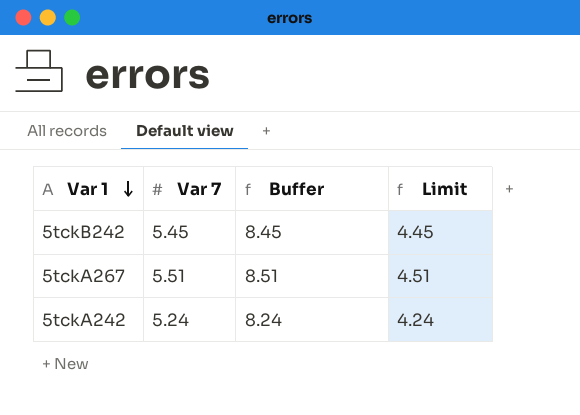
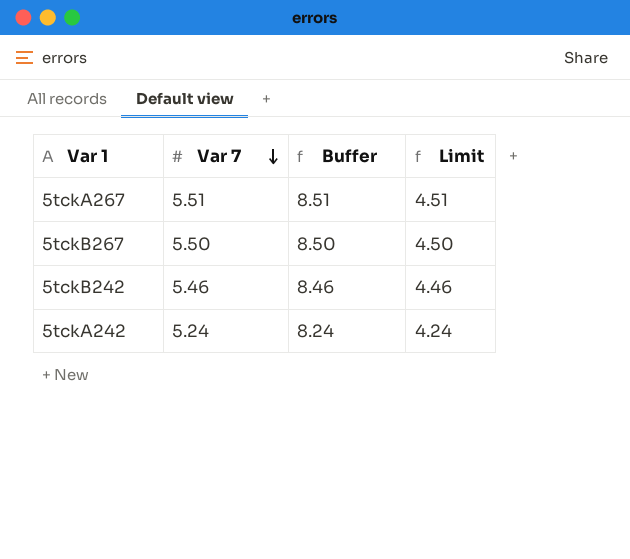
row order: Var 1 descending -> Var 7 descending
row 5tckB267: none -> 5.50 | 8.50 | 4.50
5tckB242 | Var 7: 5.45 -> 5.46
5tckB242 | Buffer: 8.45 -> 8.46
5tckB242 | Limit: 4.45 -> 4.46

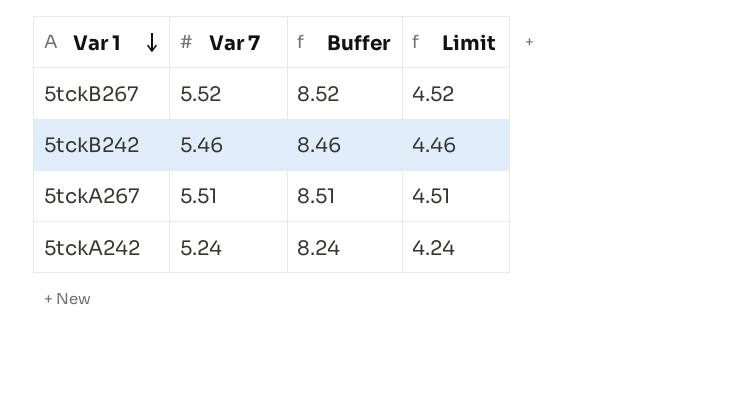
row order: Var 7 descending -> Var 1 descending
5tckB267 | Var 7: 5.50 -> 5.52
5tckB267 | Buffer: 8.50 -> 8.52
5tckB267 | Limit: 4.50 -> 4.52

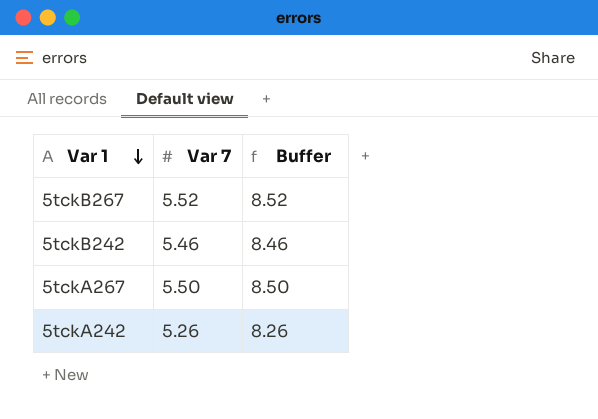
column Limit | formula: [Var 7] - 1 -> none
5tckA267 | Var 7: 5.51 -> 5.50
5tckA267 | Buffer: 8.51 -> 8.50
5tckA242 | Var 7: 5.24 -> 5.26
5tckA242 | Buffer: 8.24 -> 8.26

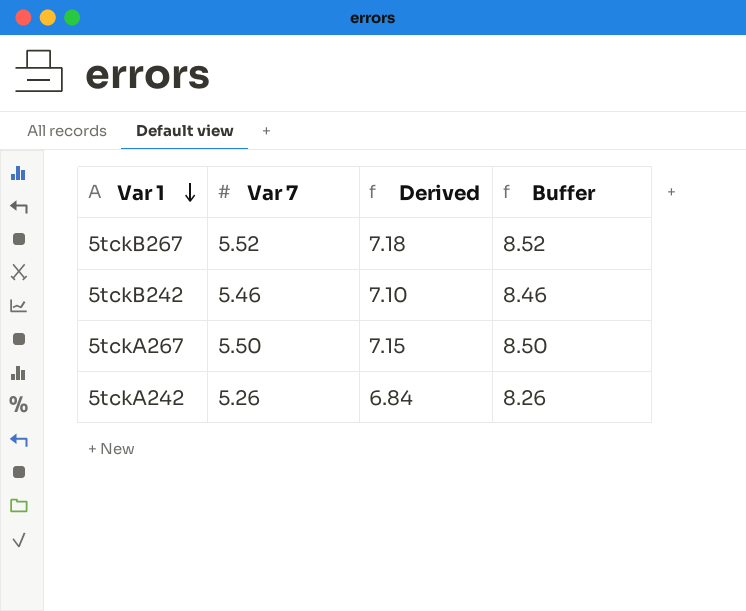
column Derived | formula: none -> [Var 7] * 1.3

